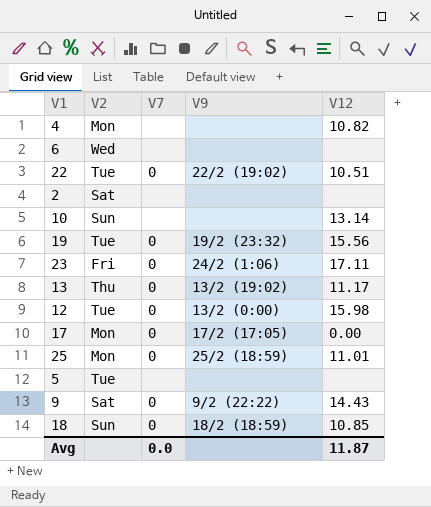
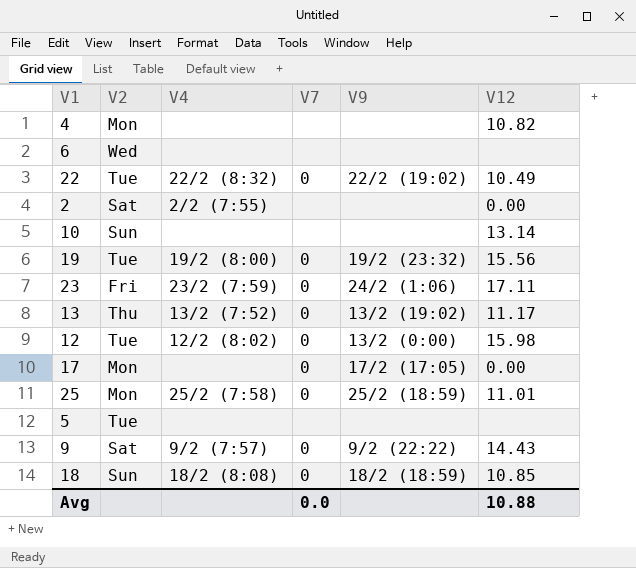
column V4 | position: none -> 3
22 | V12: 10.51 -> 10.49
2 | V12: none -> 0.00
Avg | V12: 11.87 -> 10.88

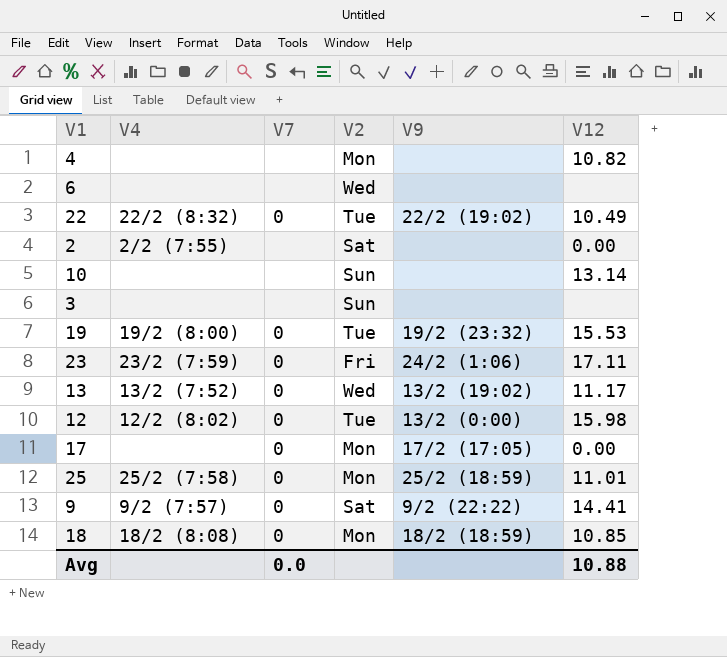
column V2 | position: 2 -> 4
row 5: Tue | none | none | none | none -> none
row 3: none -> none | none | Sun | none | none
19 | V12: 15.56 -> 15.53
13 | V2: Thu -> Wed
9 | V12: 14.43 -> 14.41
18 | V2: Sun -> Mon

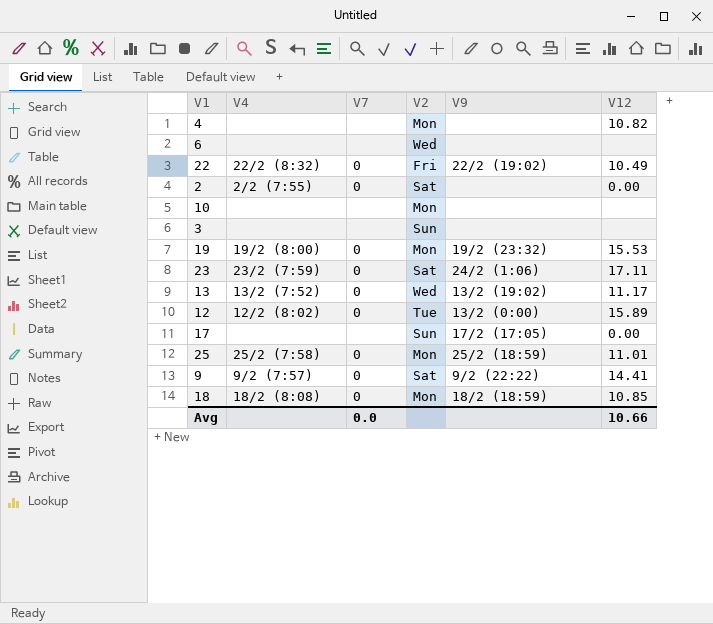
22 | V2: Tue -> Fri
2 | V7: none -> 0
10 | V2: Sun -> Mon
10 | V12: 13.14 -> none
19 | V2: Tue -> Mon
23 | V2: Fri -> Sat
12 | V12: 15.98 -> 15.89
17 | V7: 0 -> none
17 | V2: Mon -> Sun
Avg | V12: 10.88 -> 10.66

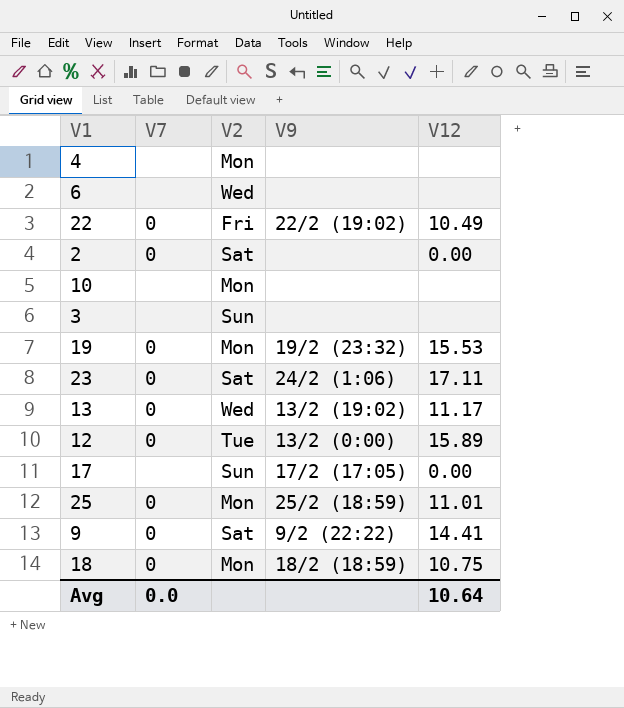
column V4 | position: 2 -> none
4 | V12: 10.82 -> none
18 | V12: 10.85 -> 10.75
Avg | V12: 10.66 -> 10.64

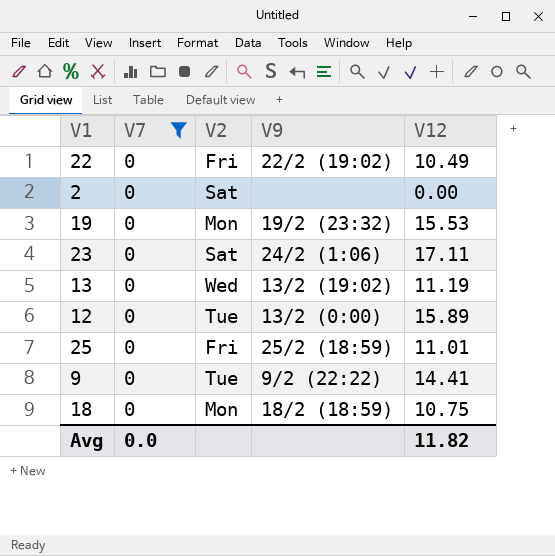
filter: none -> V7 = 0
13 | V12: 11.17 -> 11.19
25 | V2: Mon -> Fri
9 | V2: Sat -> Tue
Avg | V12: 10.64 -> 11.82

